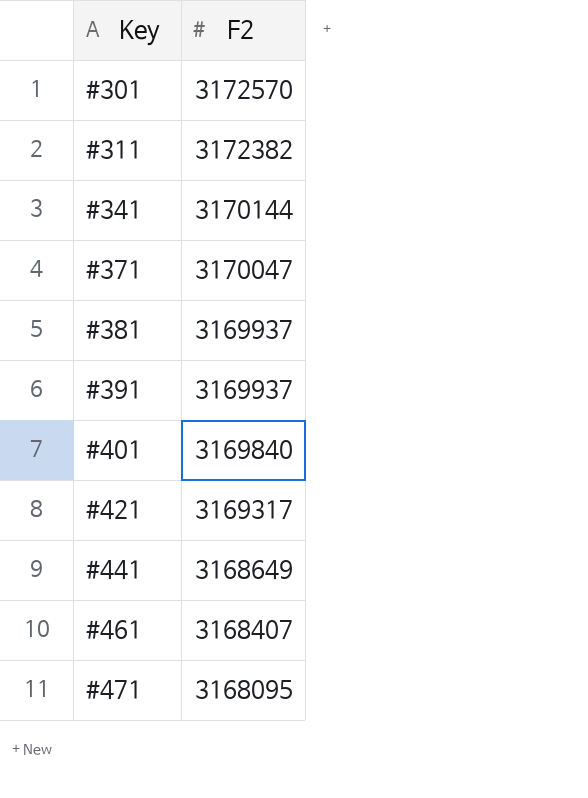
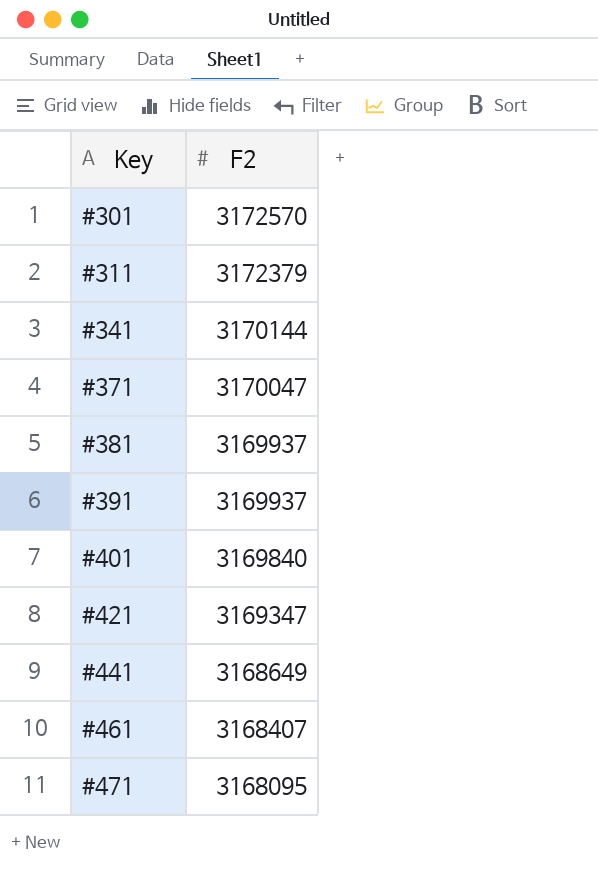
#311 | F2: 3172382 -> 3172379
#421 | F2: 3169317 -> 3169347

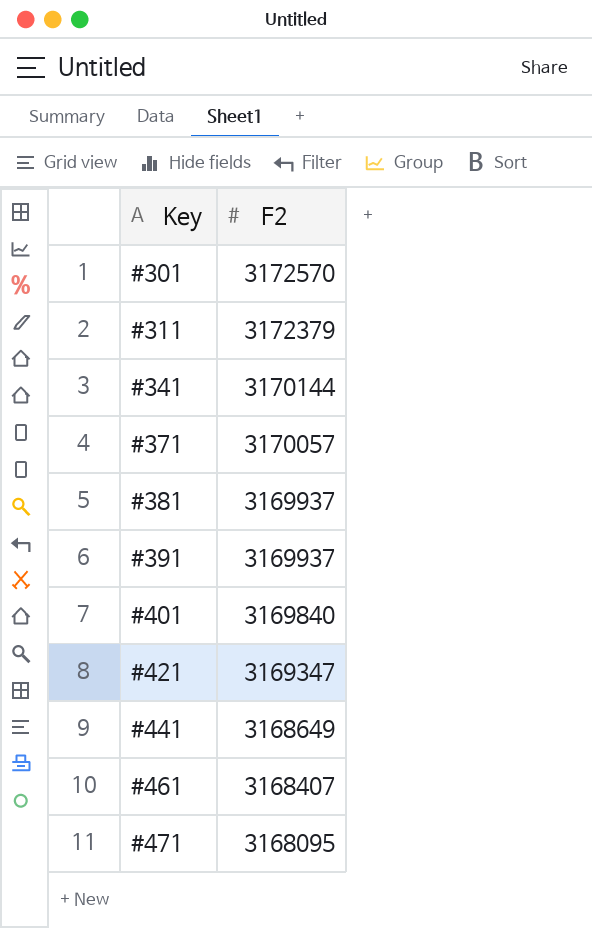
#371 | F2: 3170047 -> 3170057

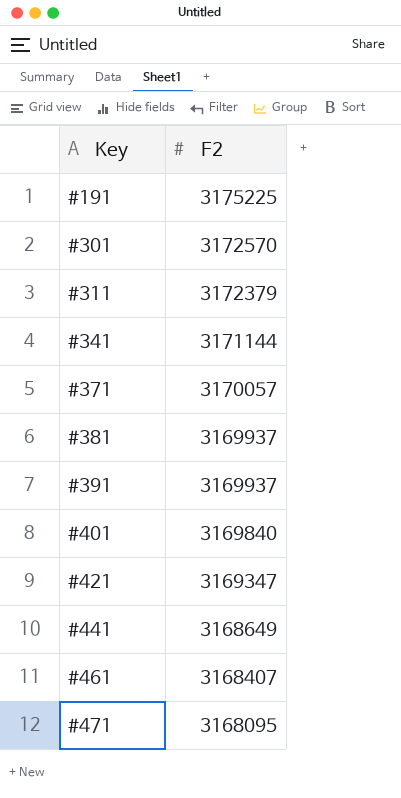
row #191: none -> 3175225
#341 | F2: 3170144 -> 3171144

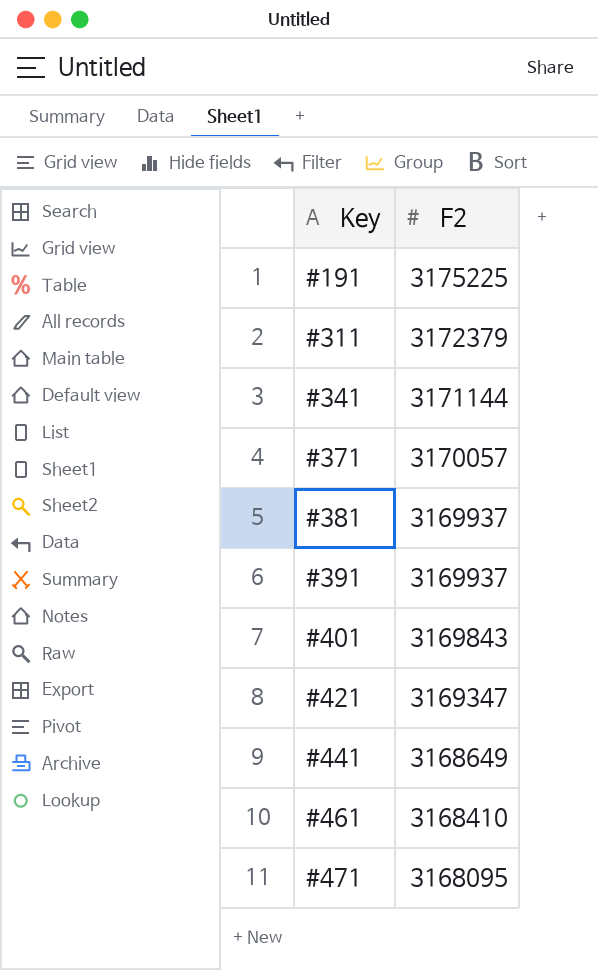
row #301: 3172570 -> none
#401 | F2: 3169840 -> 3169843
#461 | F2: 3168407 -> 3168410

